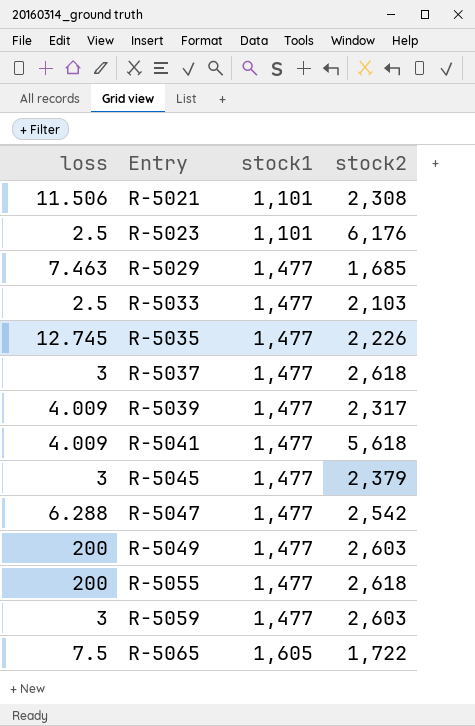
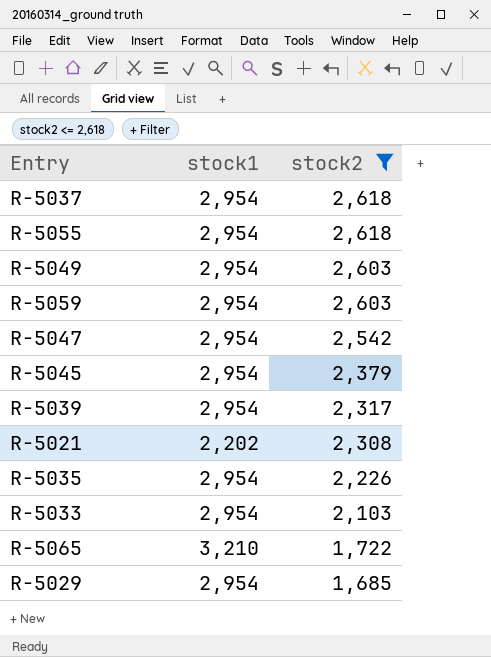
filter: none -> stock2 <= 2,618
row order: Entry ascending -> stock2 descending
column loss | position: 1 -> none
R-5037 | stock1: 1,477 -> 2,954
R-5055 | stock1: 1,477 -> 2,954
R-5049 | stock1: 1,477 -> 2,954
R-5059 | stock1: 1,477 -> 2,954
R-5047 | stock1: 1,477 -> 2,954
R-5045 | stock1: 1,477 -> 2,954
R-5039 | stock1: 1,477 -> 2,954
R-5021 | stock1: 1,101 -> 2,202
R-5035 | stock1: 1,477 -> 2,954
R-5033 | stock1: 1,477 -> 2,954
R-5065 | stock1: 1,605 -> 3,210
R-5029 | stock1: 1,477 -> 2,954

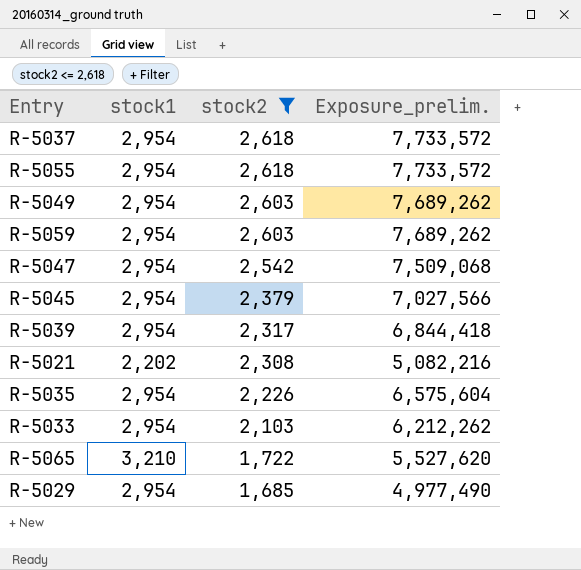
column Exposure_prelim. | formula: none -> [stock1] * [stock2]

